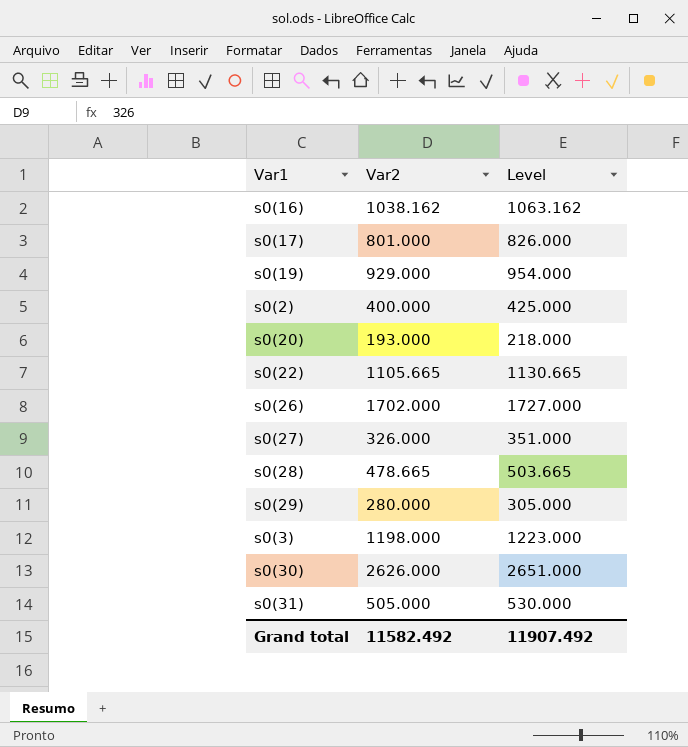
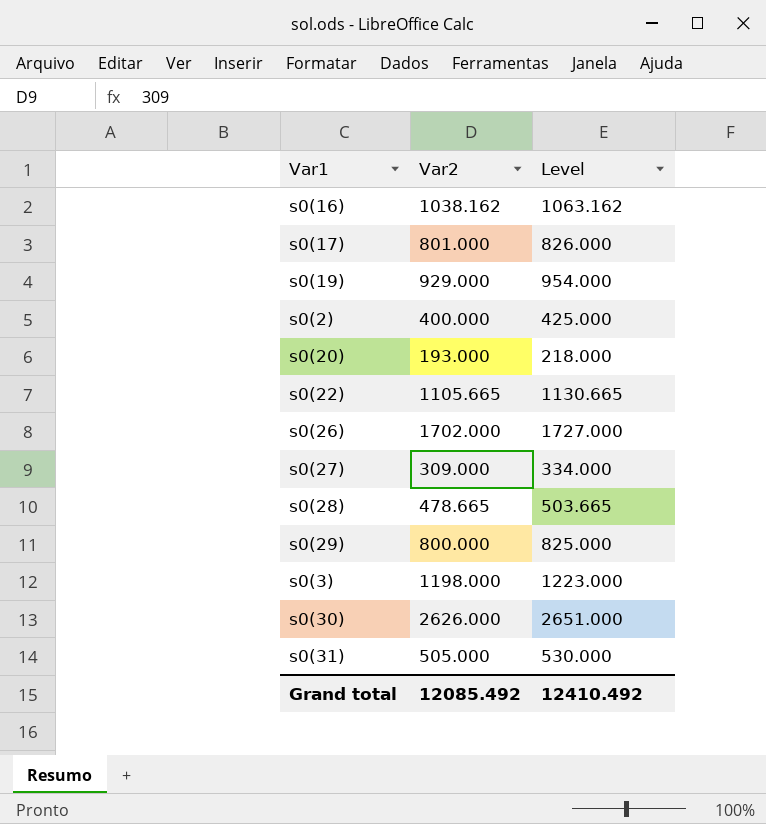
s0(27) | Var2: 326.000 -> 309.000
s0(27) | Level: 351.000 -> 334.000
s0(29) | Var2: 280.000 -> 800.000
s0(29) | Level: 305.000 -> 825.000
Grand total | Var2: 11582.492 -> 12085.492
Grand total | Level: 11907.492 -> 12410.492

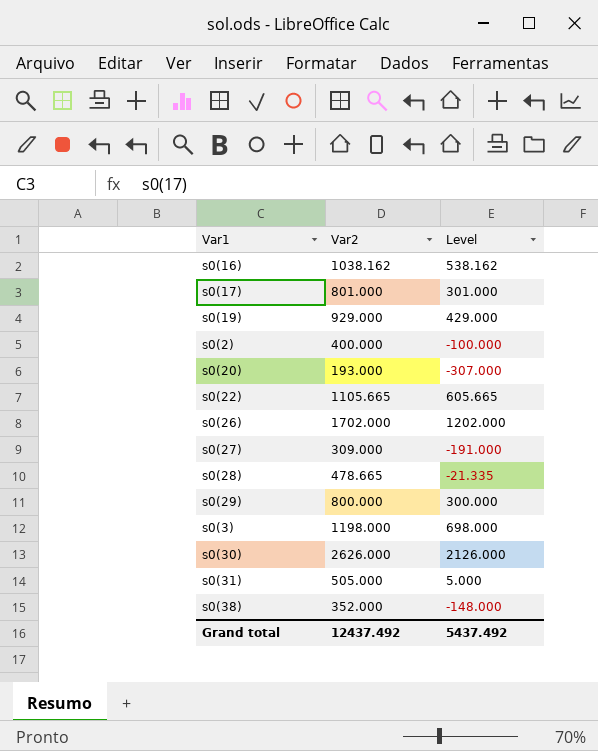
column Level | formula: [Var2] + 25 -> [Var2] - 500
row s0(38): none -> 352.000 | -148.000
Grand total | Var2: 12085.492 -> 12437.492
Grand total | Level: 12410.492 -> 5437.492

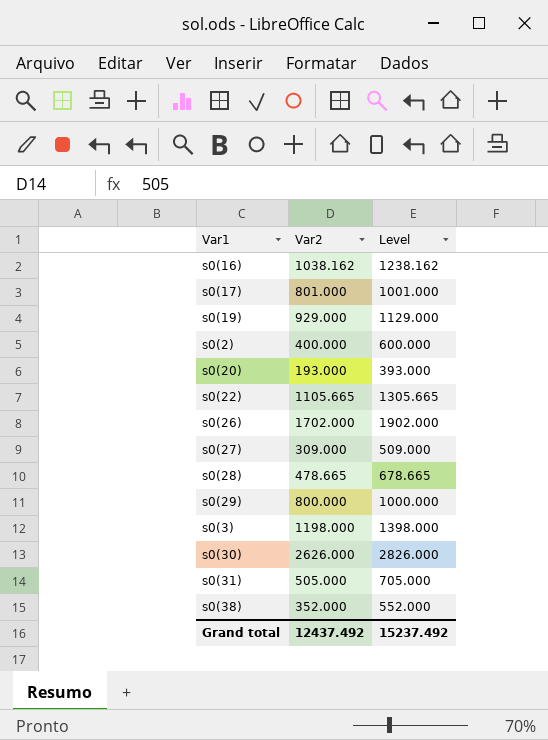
column Level | formula: [Var2] - 500 -> [Var2] + 200
Grand total | Level: 5437.492 -> 15237.492

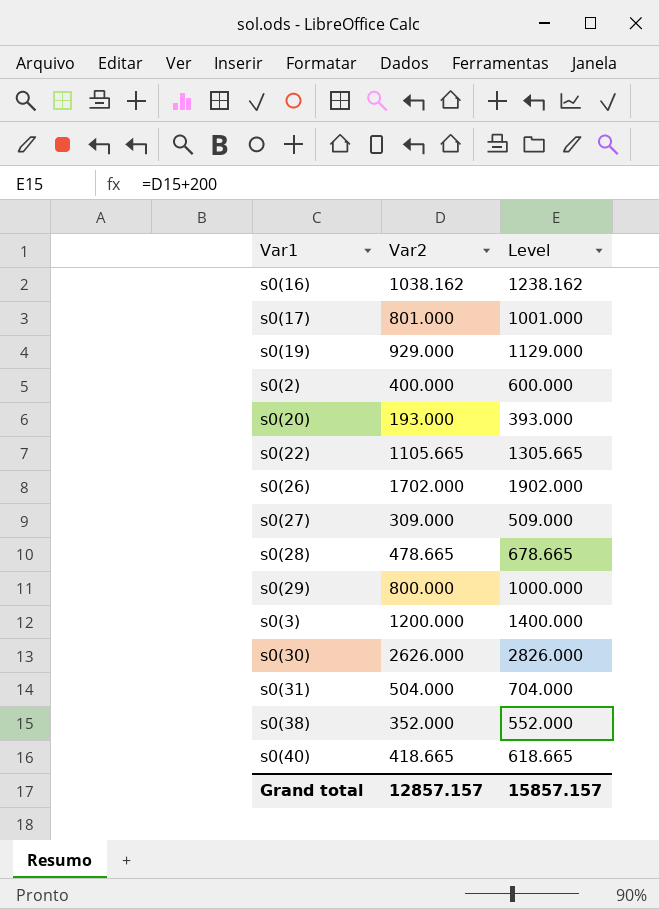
s0(3) | Var2: 1198.000 -> 1200.000
s0(3) | Level: 1398.000 -> 1400.000
s0(31) | Var2: 505.000 -> 504.000
s0(31) | Level: 705.000 -> 704.000
row s0(40): none -> 418.665 | 618.665
Grand total | Var2: 12437.492 -> 12857.157
Grand total | Level: 15237.492 -> 15857.157

